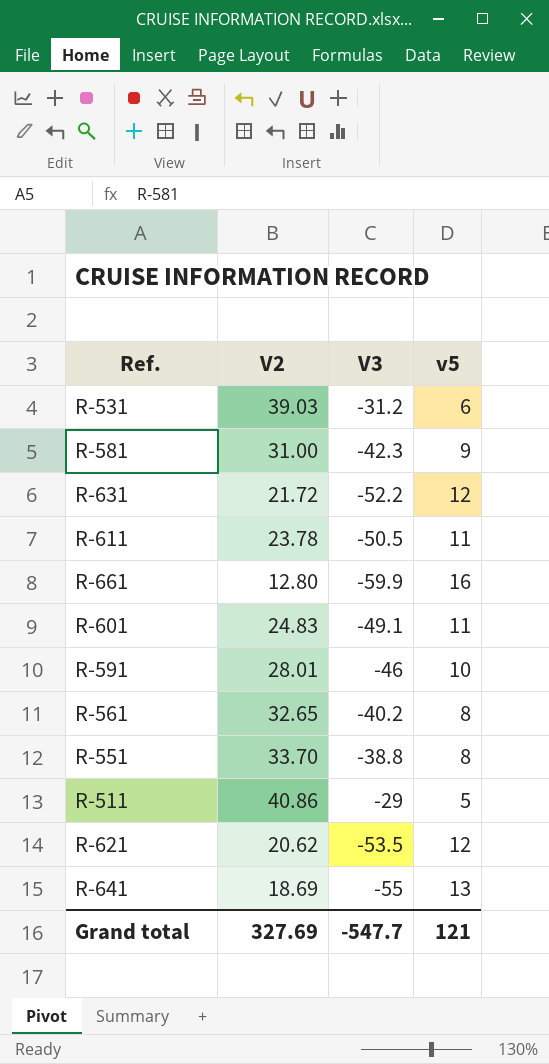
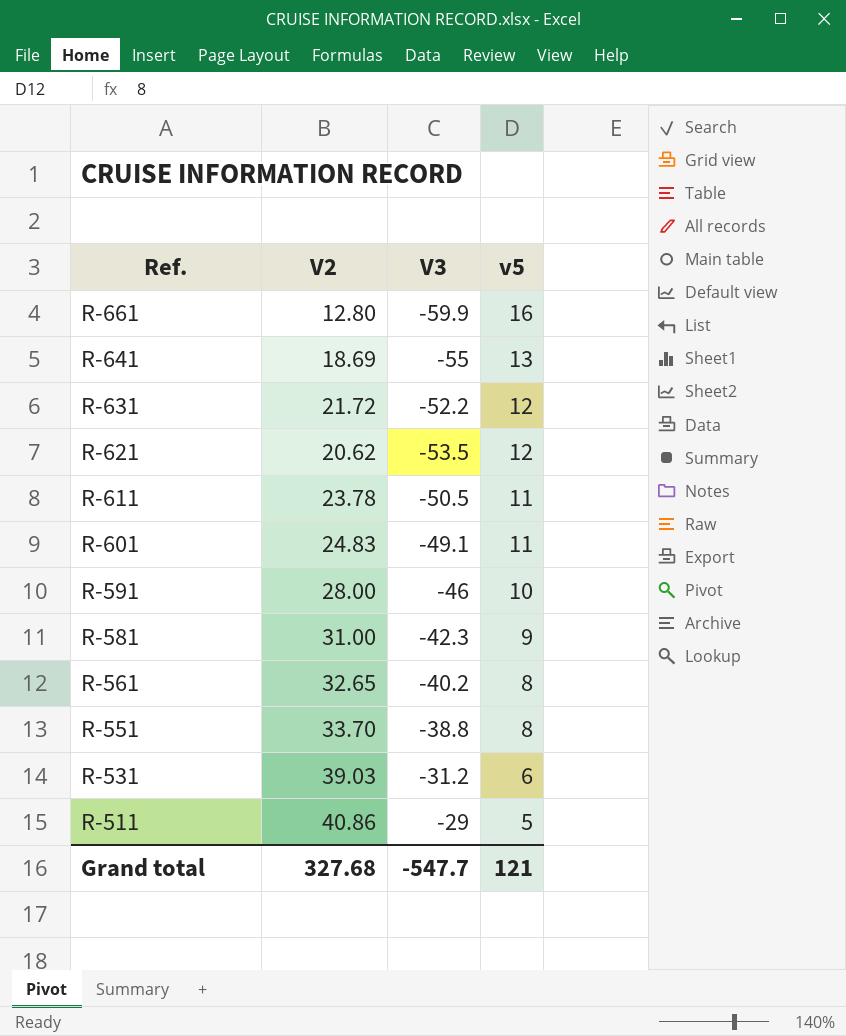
row order: none -> Ref. descending
R-591 | V2: 28.01 -> 28.00
Grand total | V2: 327.69 -> 327.68

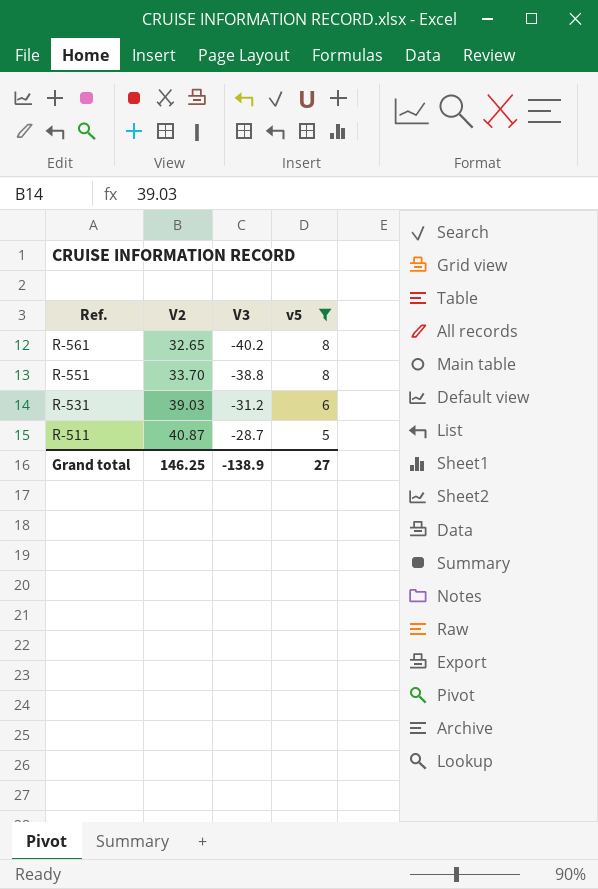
filter: none -> v5 <= 8
R-511 | V2: 40.86 -> 40.87
R-511 | V3: -29 -> -28.7
Grand total | V2: 327.68 -> 146.25
Grand total | V3: -547.7 -> -138.9
Grand total | v5: 121 -> 27

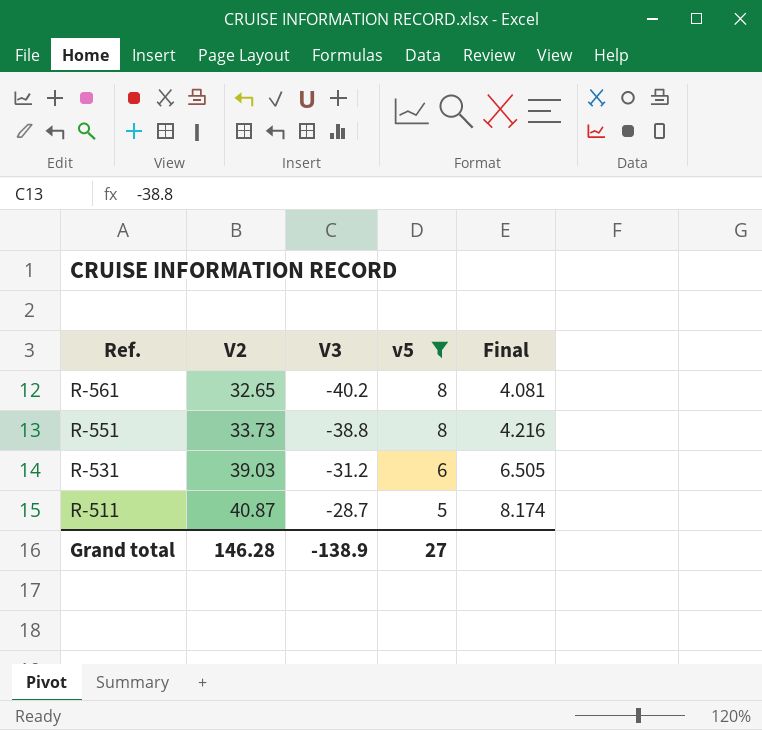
column Final | formula: none -> [V2] / [v5]
R-551 | V2: 33.70 -> 33.73
Grand total | V2: 146.25 -> 146.28

